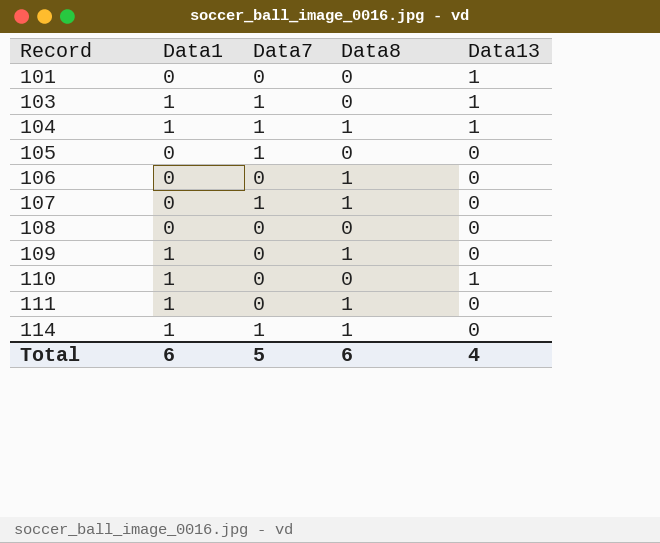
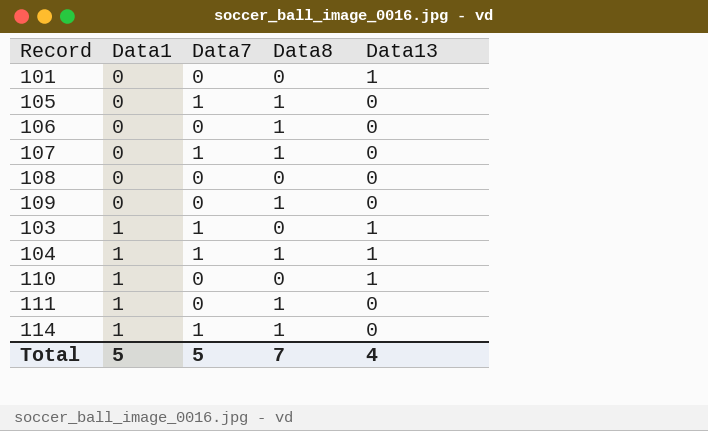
row order: Record ascending -> Data1 ascending
105 | Data8: 0 -> 1
109 | Data1: 1 -> 0
Total | Data1: 6 -> 5
Total | Data8: 6 -> 7

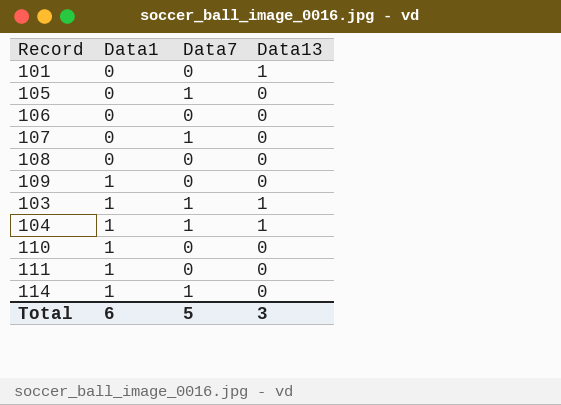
column Data8 | position: 4 -> none
109 | Data1: 0 -> 1
110 | Data13: 1 -> 0
Total | Data1: 5 -> 6
Total | Data13: 4 -> 3

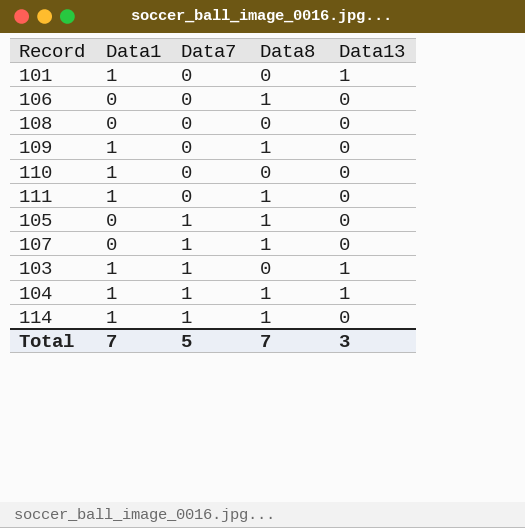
row order: Data1 ascending -> Data7 ascending
column Data8 | position: none -> 4
101 | Data1: 0 -> 1
Total | Data1: 6 -> 7

